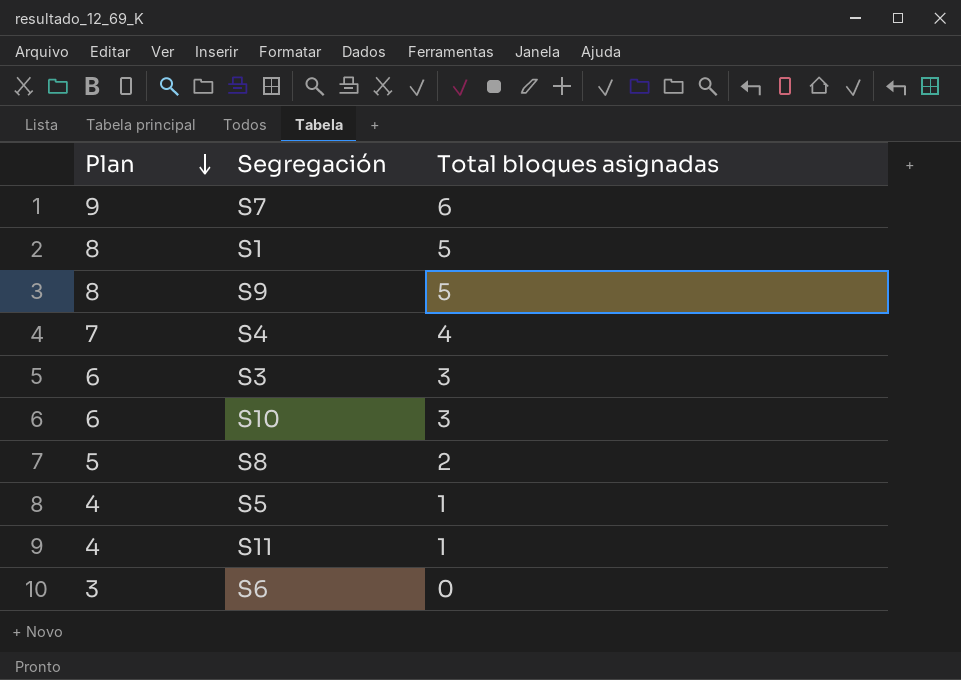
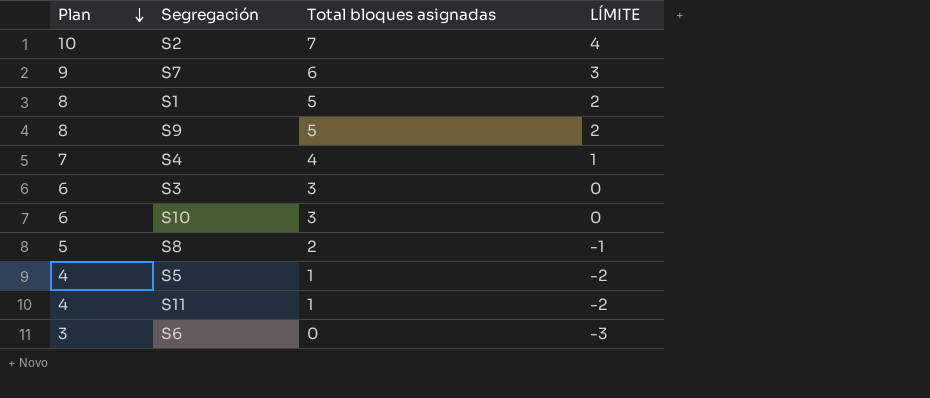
column LÍMITE | formula: none -> [Total bloques asignadas] - 3
row S2: none -> 10 | 7 | 4

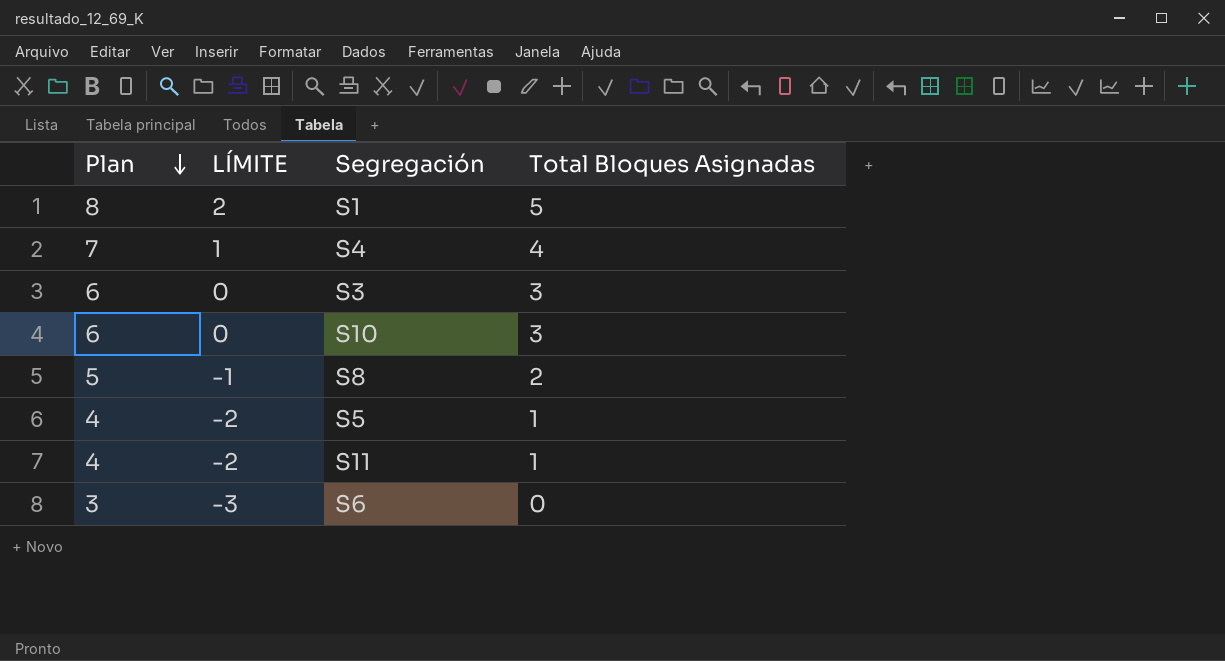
column LÍMITE | position: 4 -> 2
column name: Total bloques asignadas -> Total Bloques Asignadas
row S2: 10 | 7 | 4 -> none
row S7: 9 | 6 | 3 -> none
row S9: 8 | 5 | 2 -> none

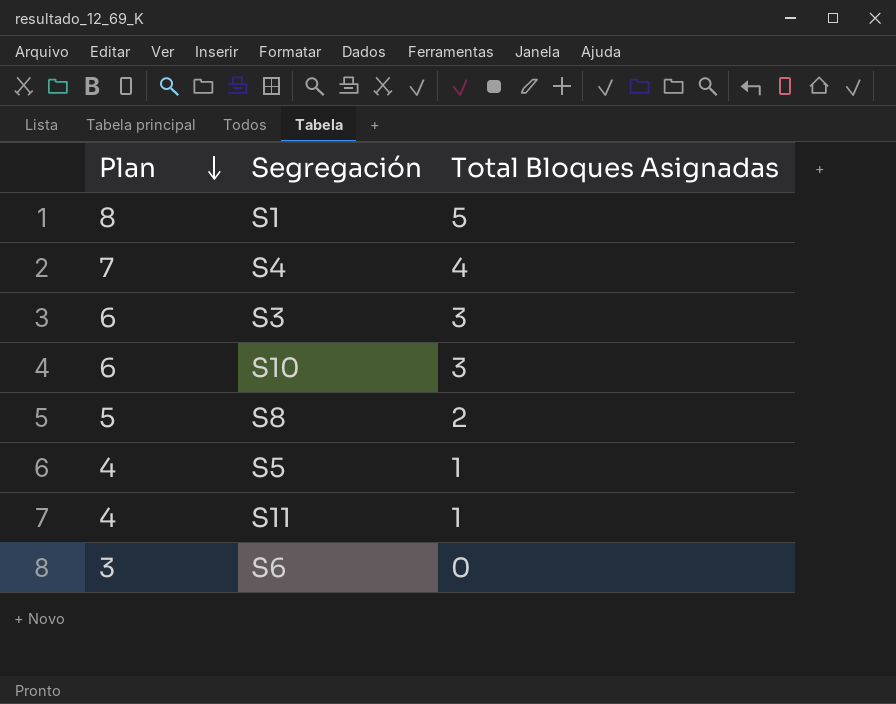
column LÍMITE | formula: [Total Bloques Asignadas] - 3 -> none

